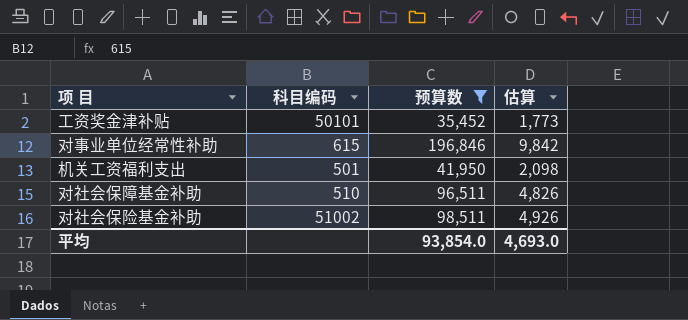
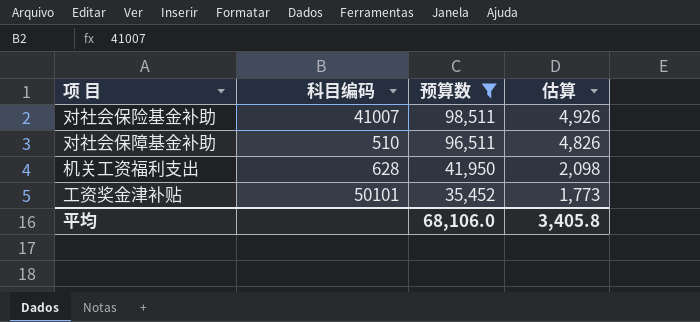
row order: none -> 预算数 descending
row 对事业单位经常性补助: 615 | 196,846 | 9,842 -> none
对社会保险基金补助 | 科目编码: 51002 -> 41007
机关工资福利支出 | 科目编码: 501 -> 628
平均 | 预算数: 93,854.0 -> 68,106.0
平均 | 估算: 4,693.0 -> 3,405.8

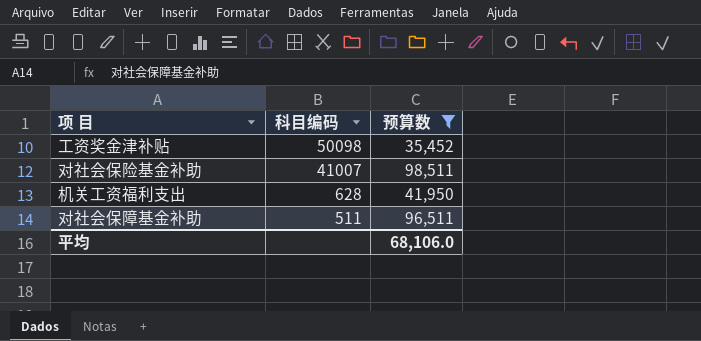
row order: 预算数 descending -> 科目编码 descending
column 估算 | formula: [预算数] * 0.05 -> none
工资奖金津补贴 | 科目编码: 50101 -> 50098
对社会保障基金补助 | 科目编码: 510 -> 511

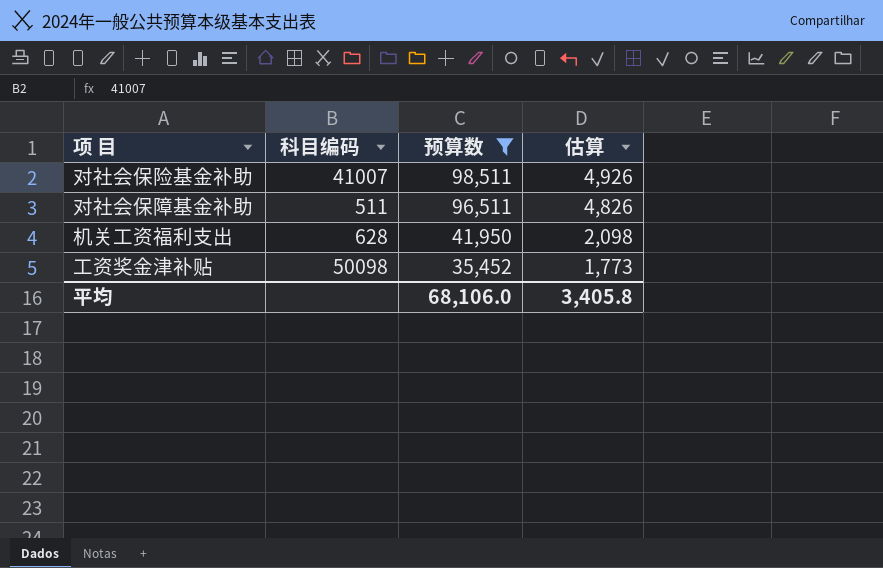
row order: 科目编码 descending -> 预算数 descending
column 估算 | formula: none -> [预算数] * 0.05

